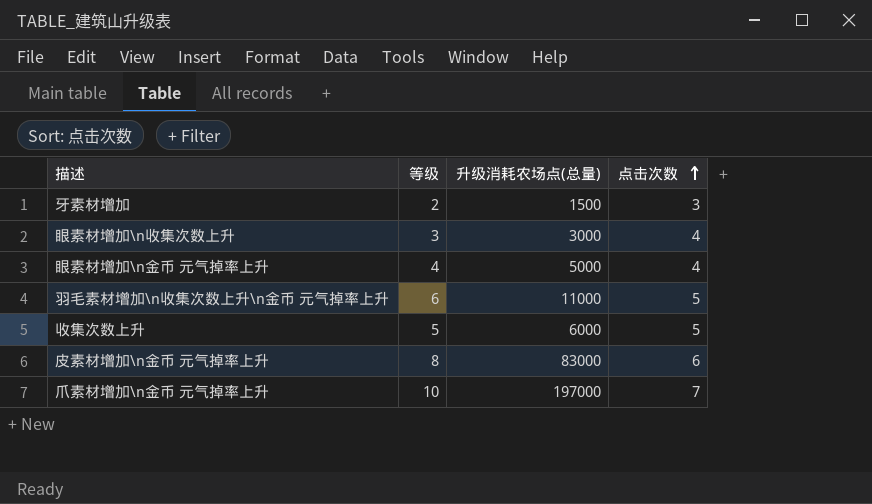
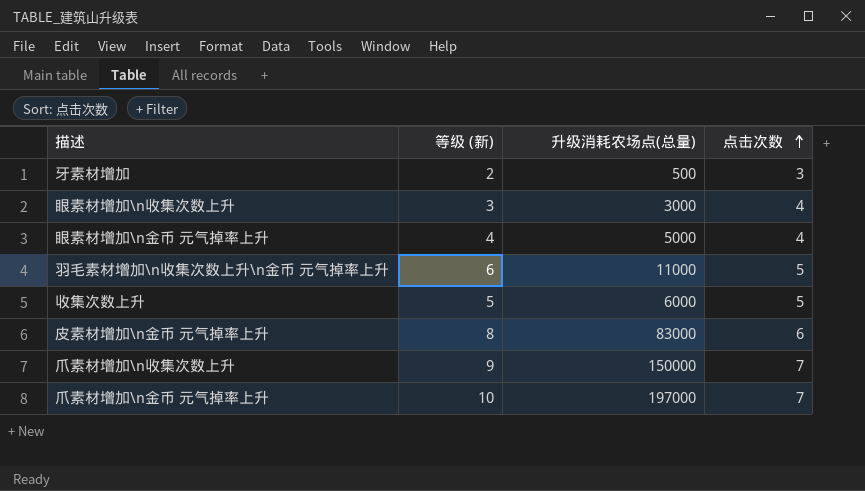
column name: 等级 -> 等级 (新)
牙素材增加 | 升级消耗农场点(总量): 1500 -> 500
row 爪素材增加\n收集次数上升: none -> 9 | 150000 | 7

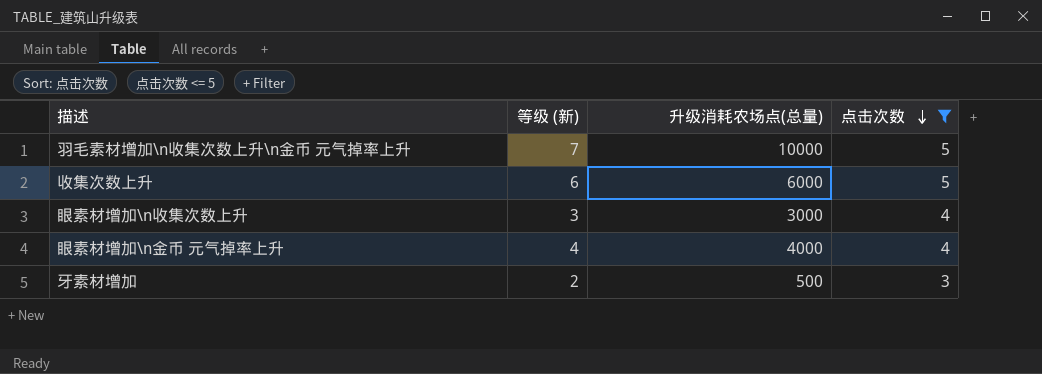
filter: none -> 点击次数 <= 5
row order: 点击次数 ascending -> 点击次数 descending
羽毛素材增加\n收集次数上升\n金币 元气掉率上升 | 等级 (新): 6 -> 7
羽毛素材增加\n收集次数上升\n金币 元气掉率上升 | 升级消耗农场点(总量): 11000 -> 10000
收集次数上升 | 等级 (新): 5 -> 6
眼素材增加\n金币 元气掉率上升 | 升级消耗农场点(总量): 5000 -> 4000

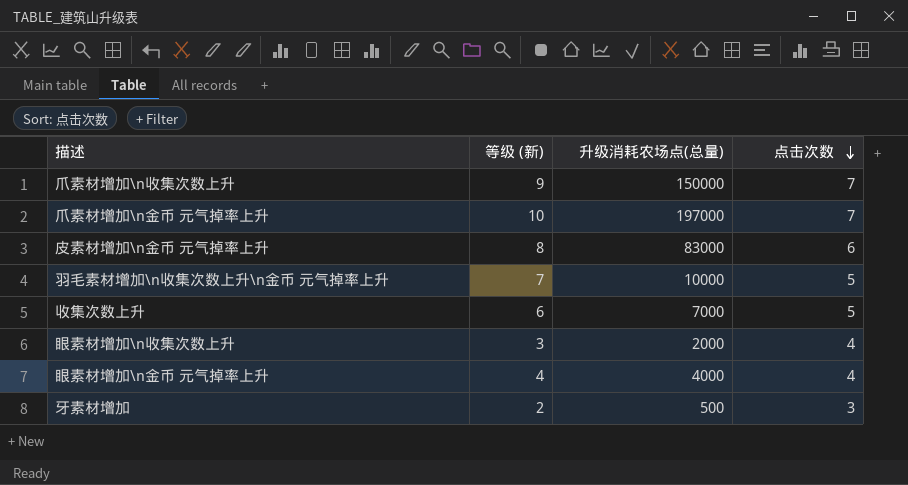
filter: 点击次数 <= 5 -> none
收集次数上升 | 升级消耗农场点(总量): 6000 -> 7000
眼素材增加\n收集次数上升 | 升级消耗农场点(总量): 3000 -> 2000

